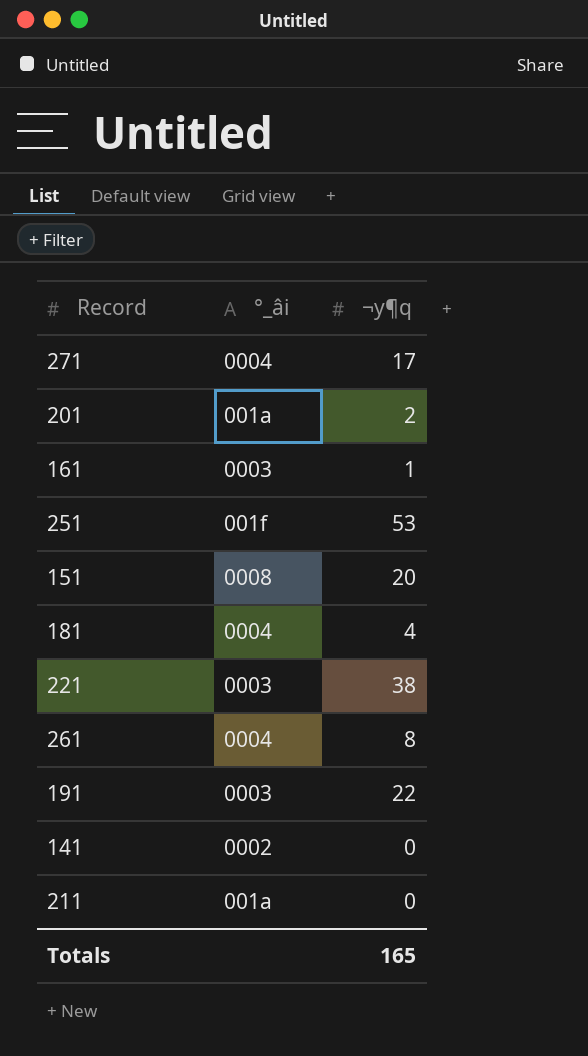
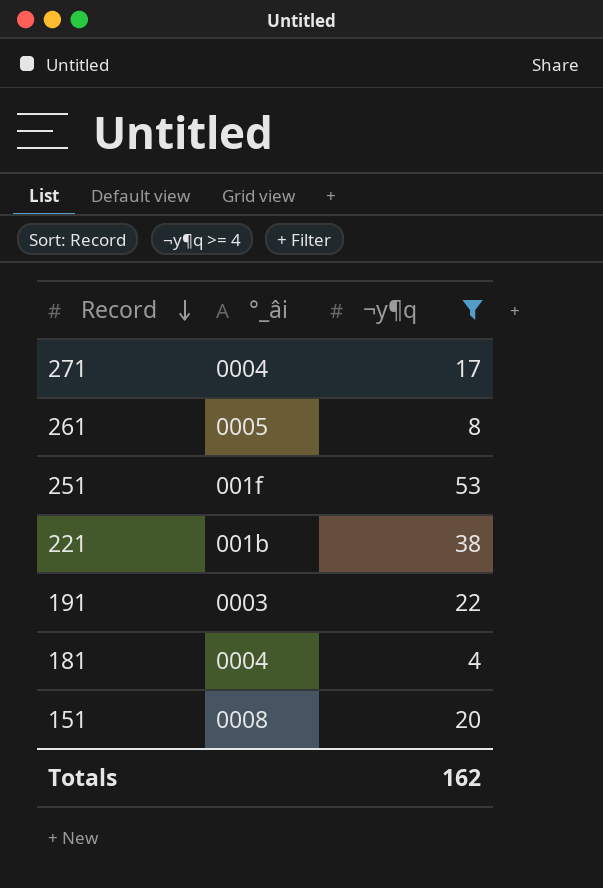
filter: none -> ¬y¶q >= 4
row order: none -> Record descending
261 | °_âi: 0004 -> 0005
221 | °_âi: 0003 -> 001b
Totals | ¬y¶q: 165 -> 162

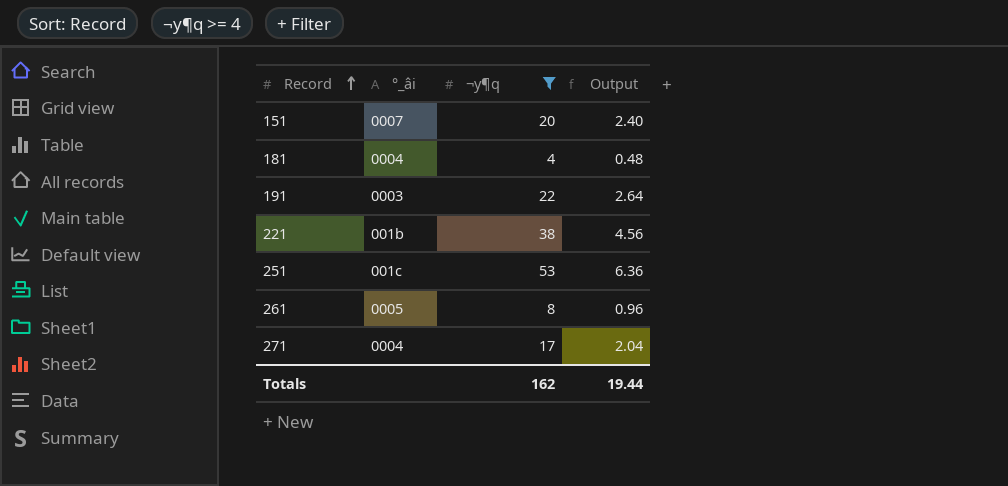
row order: Record descending -> Record ascending
column Output | formula: none -> [¬y¶q] * 0.12
151 | °_âi: 0008 -> 0007
251 | °_âi: 001f -> 001c

